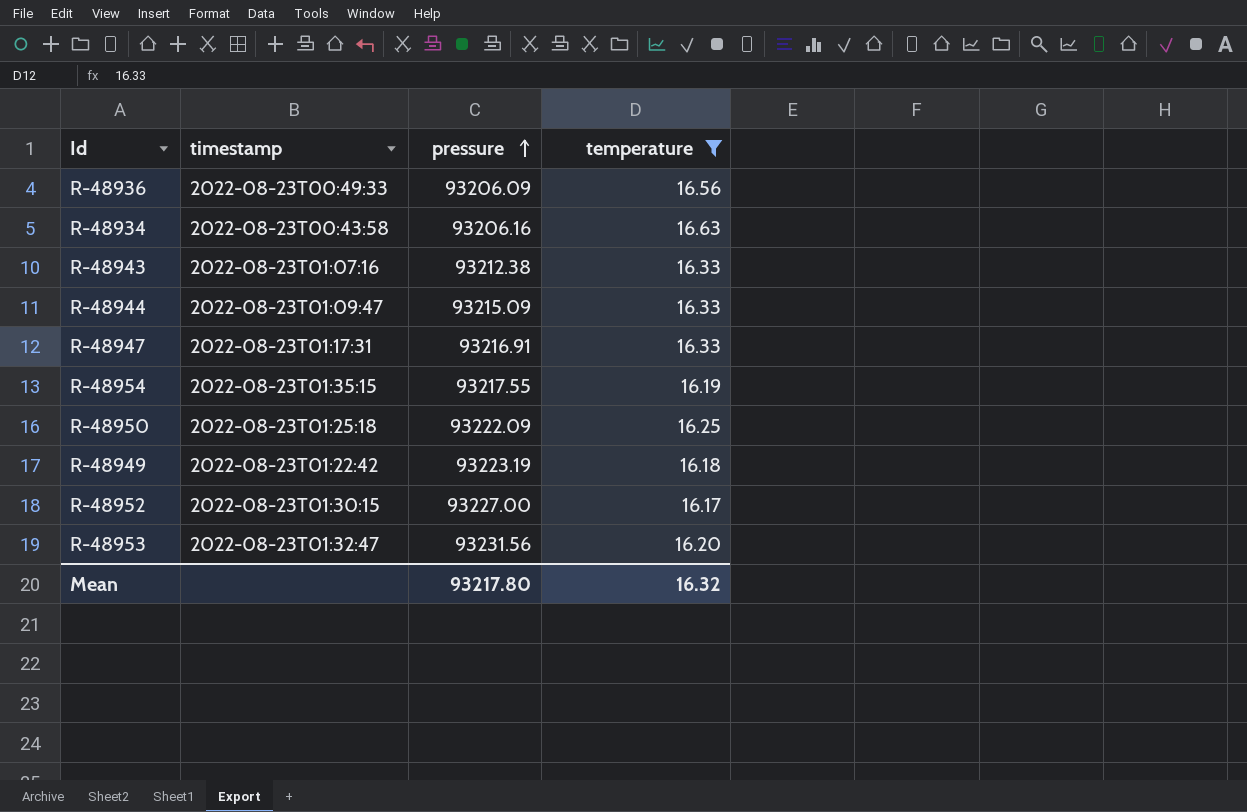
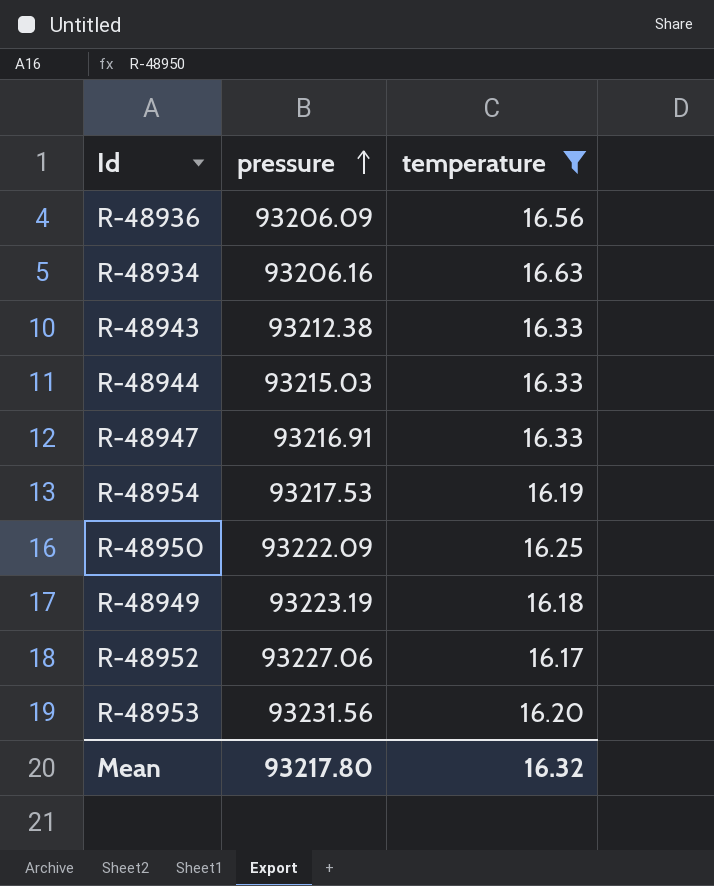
column timestamp | position: 2 -> none
R-48944 | pressure: 93215.09 -> 93215.03
R-48954 | pressure: 93217.55 -> 93217.53
R-48952 | pressure: 93227.00 -> 93227.06

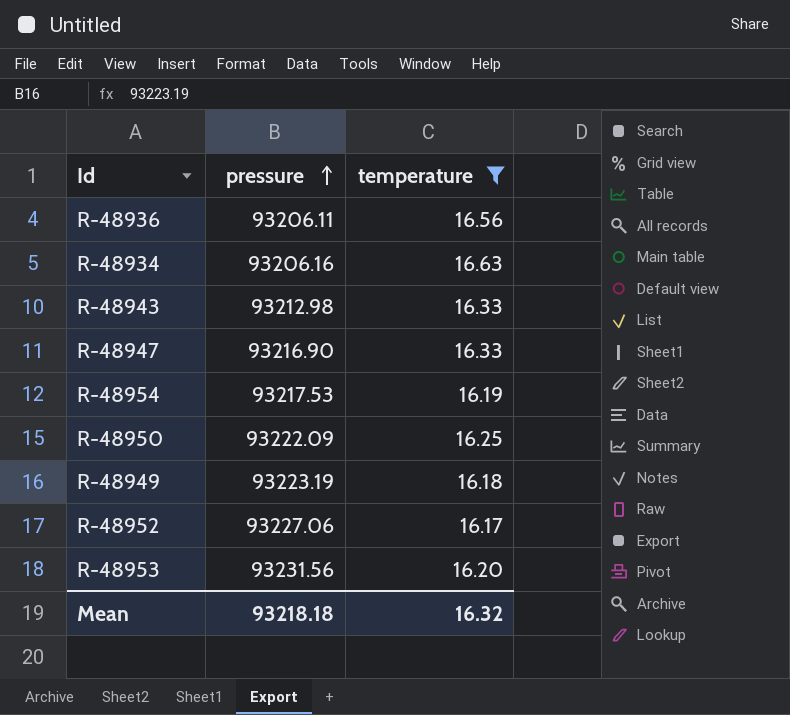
row R-48944: 93215.03 | 16.33 -> none
R-48936 | pressure: 93206.09 -> 93206.11
R-48943 | pressure: 93212.38 -> 93212.98
R-48947 | pressure: 93216.91 -> 93216.90
Mean | pressure: 93217.80 -> 93218.18

